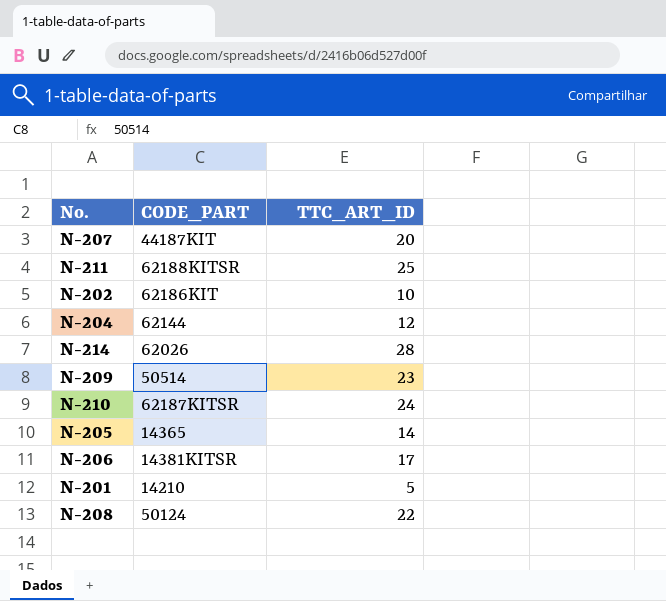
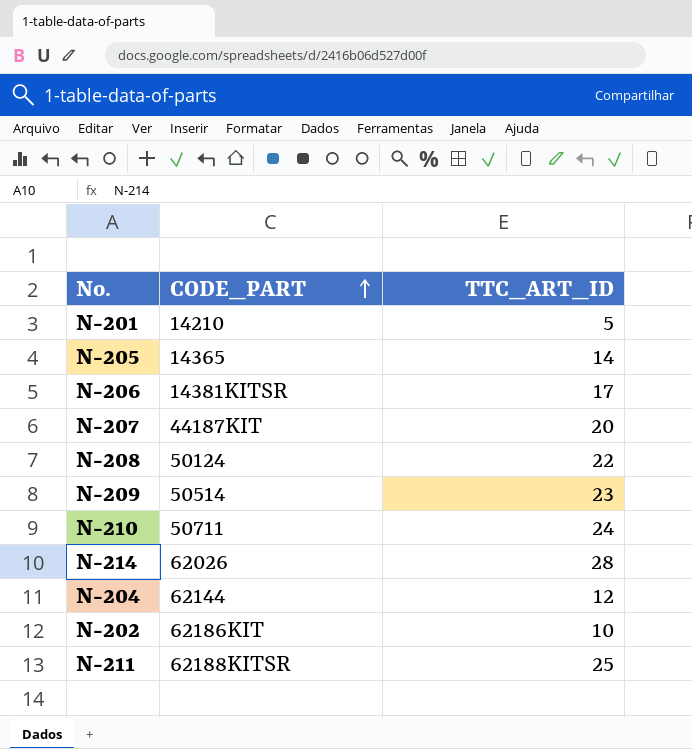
row order: none -> CODE_PART ascending
N-210 | CODE_PART: 62187KITSR -> 50711

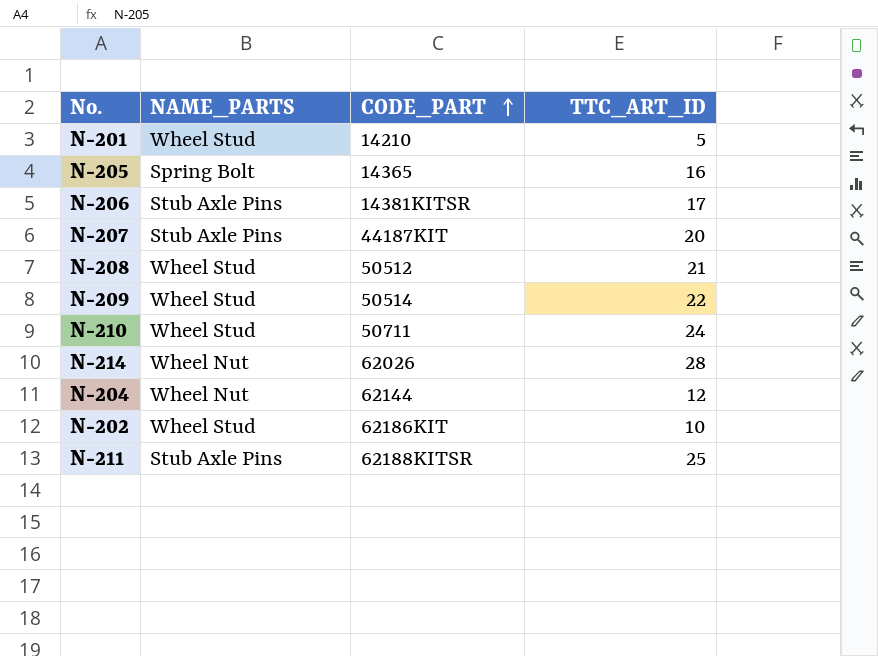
column NAME_PARTS | position: none -> 2
N-205 | TTC_ART_ID: 14 -> 16
N-208 | CODE_PART: 50124 -> 50512
N-208 | TTC_ART_ID: 22 -> 21
N-209 | TTC_ART_ID: 23 -> 22

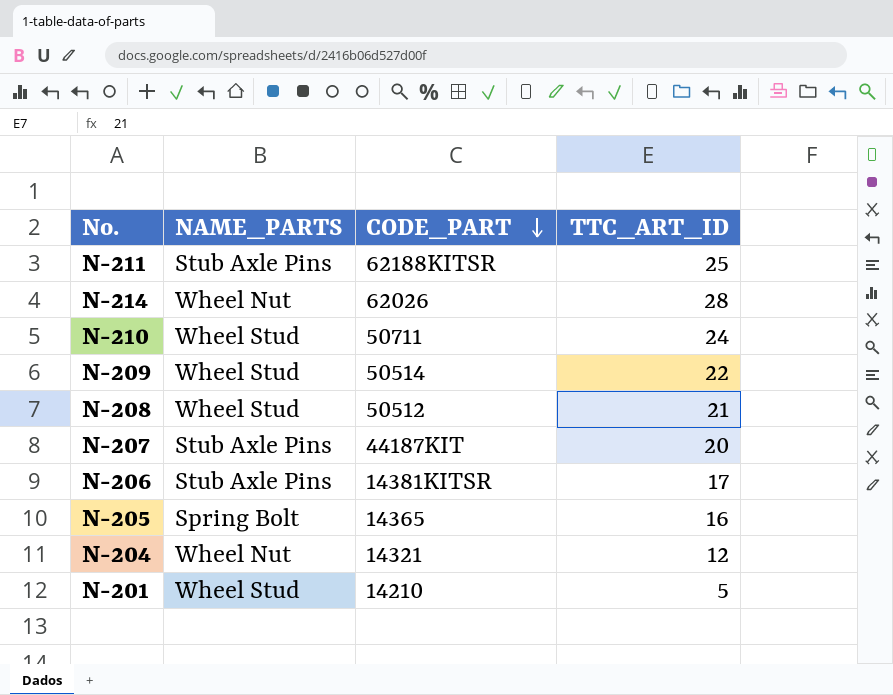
row order: CODE_PART ascending -> CODE_PART descending
row N-202: Wheel Stud | 62186KIT | 10 -> none
N-204 | CODE_PART: 62144 -> 14321

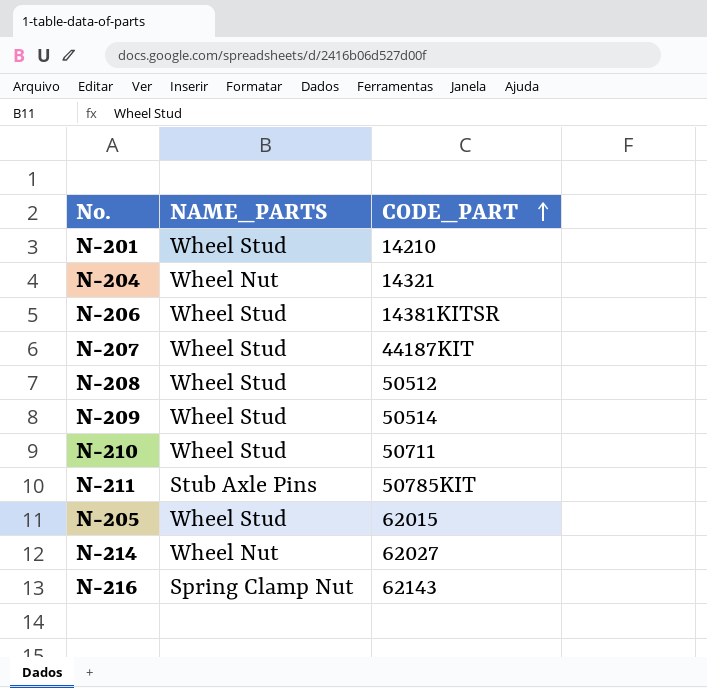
row order: CODE_PART descending -> CODE_PART ascending
column TTC_ART_ID | position: 4 -> none
N-206 | NAME_PARTS: Stub Axle Pins -> Wheel Stud
N-207 | NAME_PARTS: Stub Axle Pins -> Wheel Stud
N-211 | CODE_PART: 62188KITSR -> 50785KIT
N-205 | NAME_PARTS: Spring Bolt -> Wheel Stud
N-205 | CODE_PART: 14365 -> 62015
N-214 | CODE_PART: 62026 -> 62027
row N-216: none -> Spring Clamp Nut | 62143

